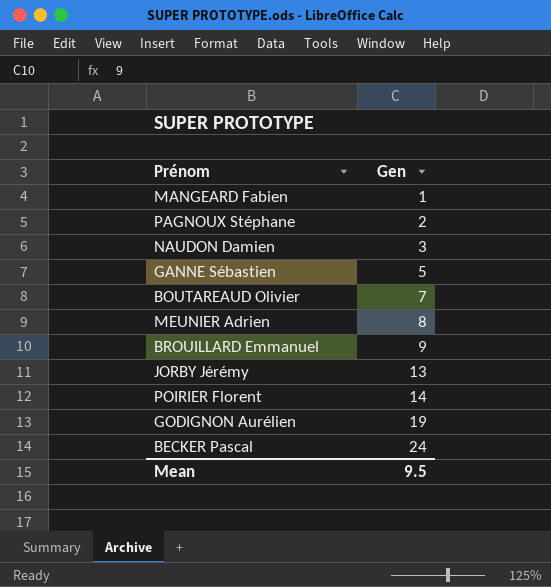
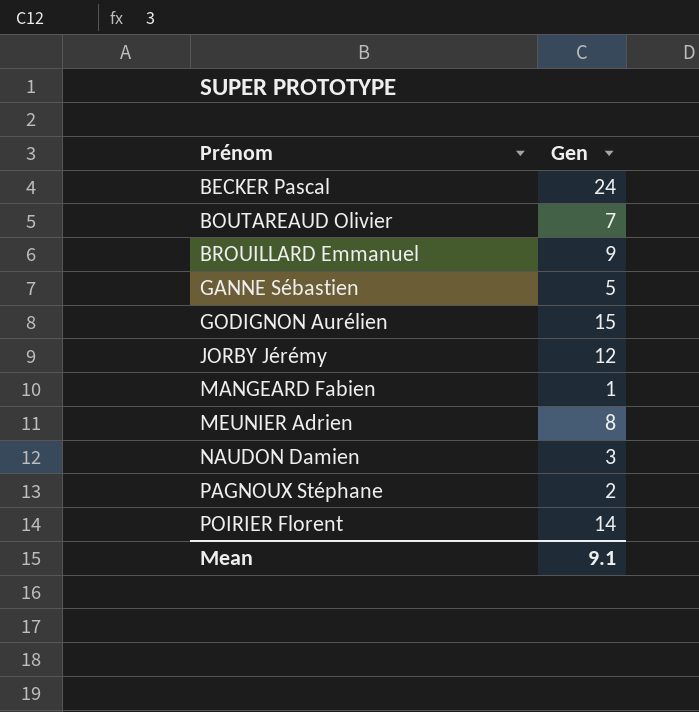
row order: Gen ascending -> Prénom ascending
GODIGNON Aurélien | Gen: 19 -> 15
JORBY Jérémy | Gen: 13 -> 12
Mean | Gen: 9.5 -> 9.1

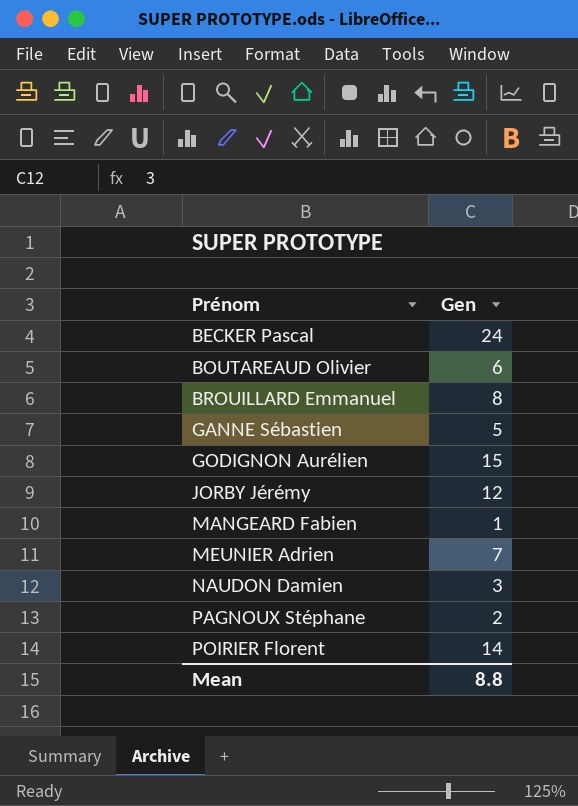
BOUTAREAUD Olivier | Gen: 7 -> 6
BROUILLARD Emmanuel | Gen: 9 -> 8
MEUNIER Adrien | Gen: 8 -> 7
Mean | Gen: 9.1 -> 8.8

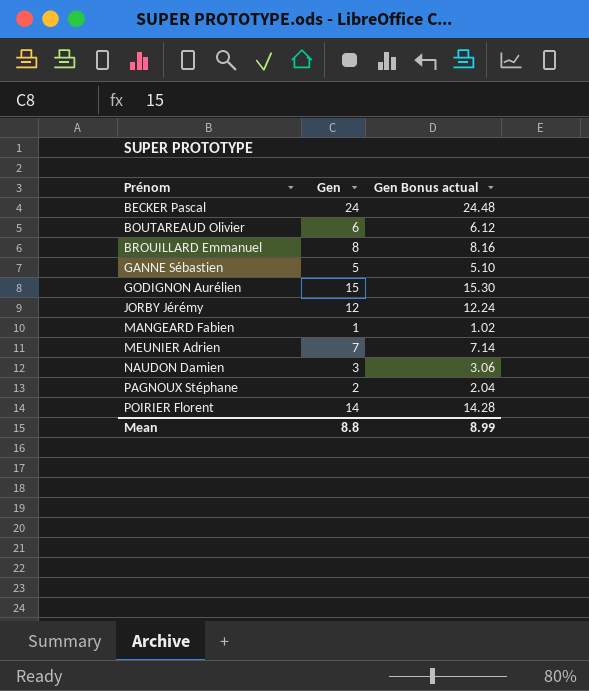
column Gen Bonus actual | formula: none -> [Gen] * 1.02

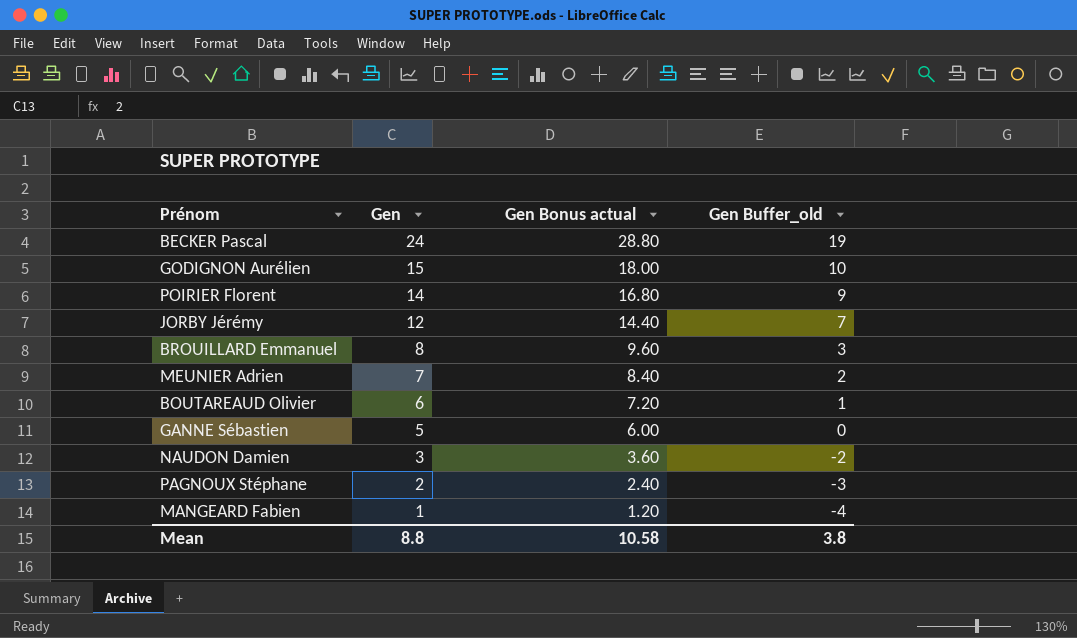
row order: Prénom ascending -> Gen descending
column Gen Bonus actual | formula: [Gen] * 1.02 -> [Gen] * 1.2
column Gen Buffer_old | formula: none -> [Gen] - 5
Mean | Gen Bonus actual: 8.99 -> 10.58

